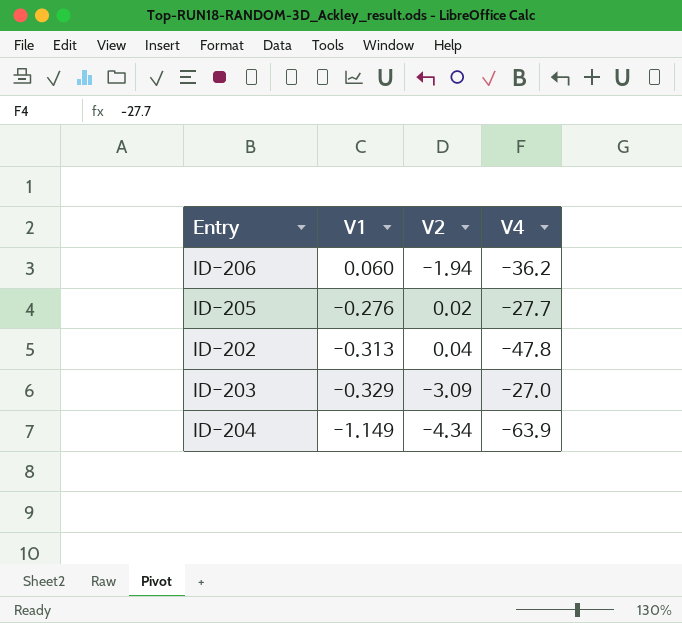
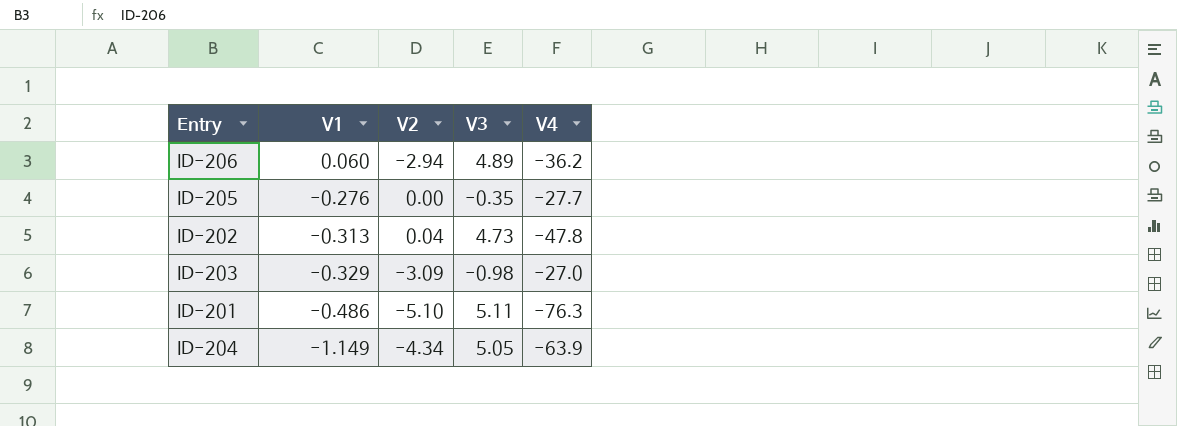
column V3 | position: none -> 4
ID-206 | V2: -1.94 -> -2.94
ID-205 | V2: 0.02 -> 0.00
row ID-201: none -> -0.486 | -5.10 | 5.11 | -76.3

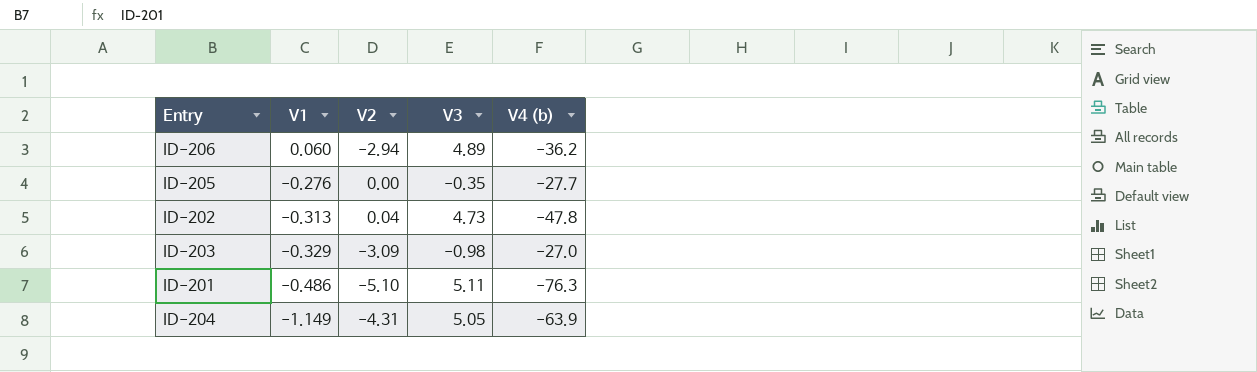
column name: V4 -> V4 (b)
ID-204 | V2: -4.34 -> -4.31

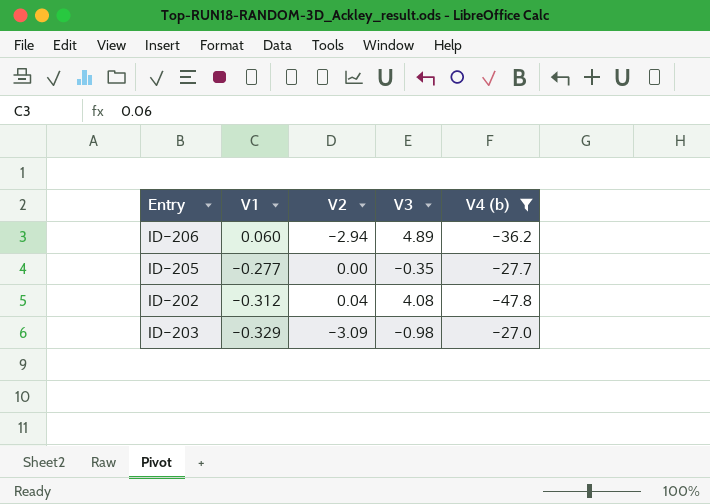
filter: none -> V4 (b) >= -47.8
ID-205 | V1: -0.276 -> -0.277
ID-202 | V1: -0.313 -> -0.312
ID-202 | V3: 4.73 -> 4.08

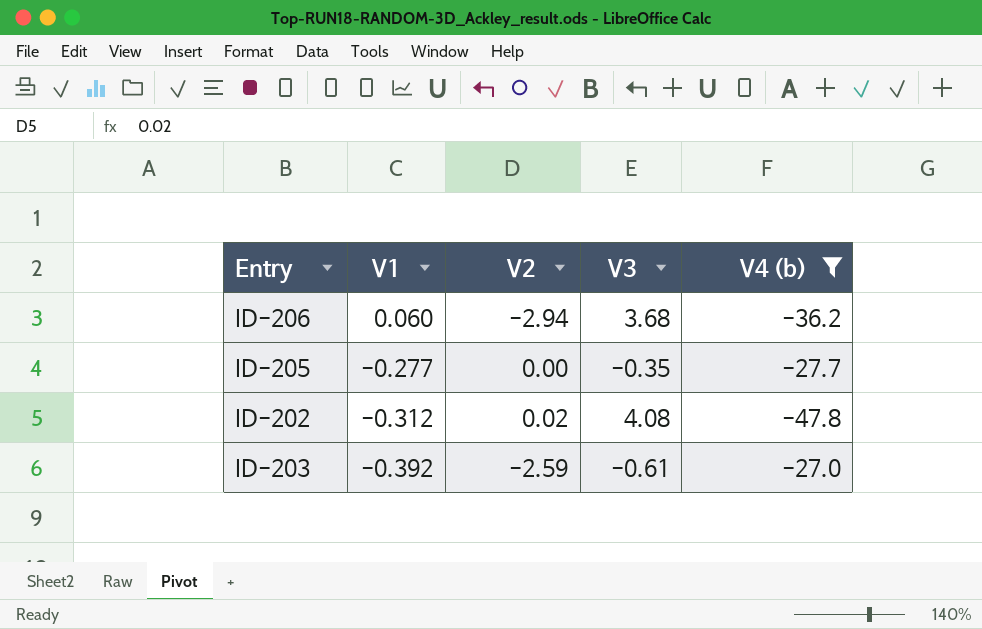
ID-206 | V3: 4.89 -> 3.68
ID-202 | V2: 0.04 -> 0.02
ID-203 | V1: -0.329 -> -0.392
ID-203 | V2: -3.09 -> -2.59
ID-203 | V3: -0.98 -> -0.61

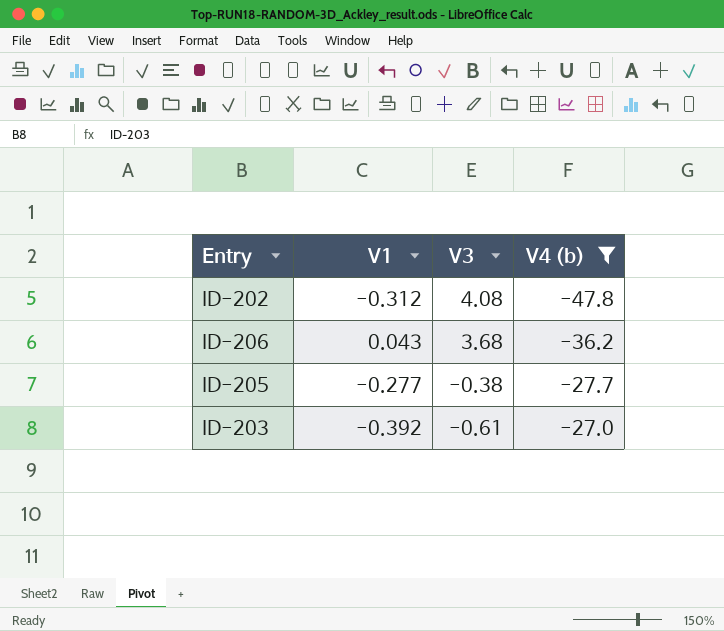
row order: V1 descending -> V3 descending
column V2 | position: 3 -> none
ID-206 | V1: 0.060 -> 0.043
ID-205 | V3: -0.35 -> -0.38

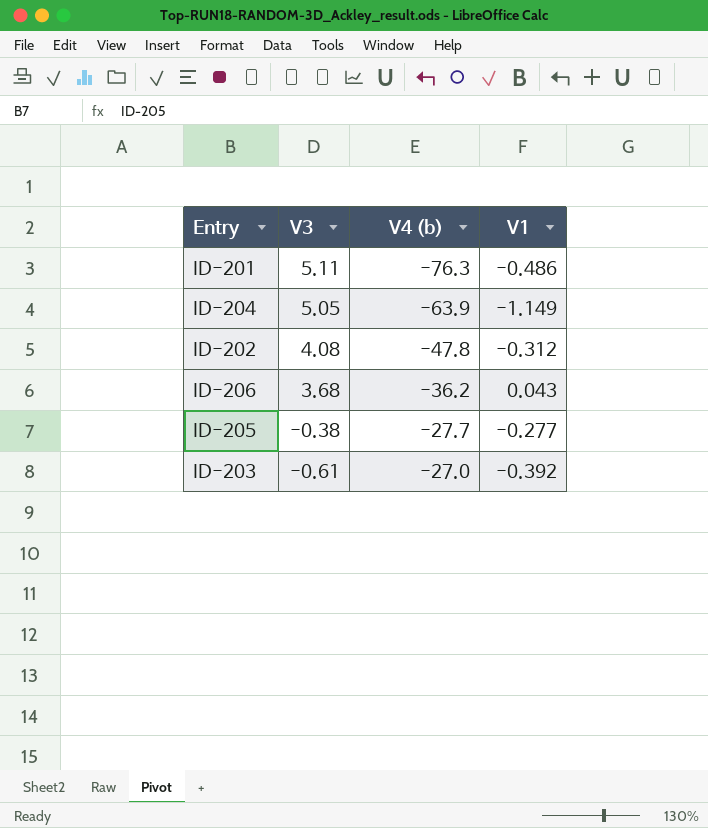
filter: V4 (b) >= -47.8 -> none
column V1 | position: 2 -> 4

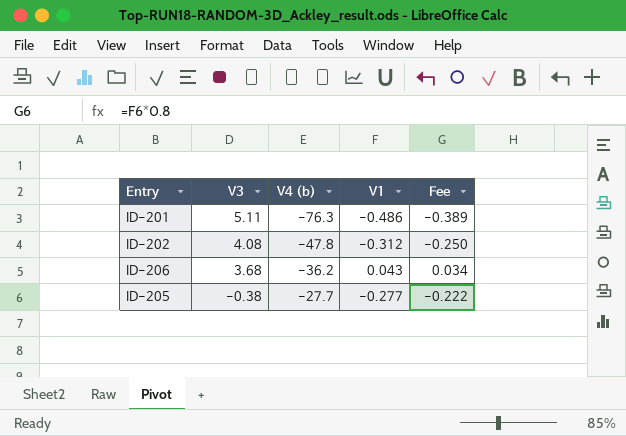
column Fee | formula: none -> [V1] * 0.8
row ID-204: 5.05 | -63.9 | -1.149 -> none
row ID-203: -0.61 | -27.0 | -0.392 -> none

